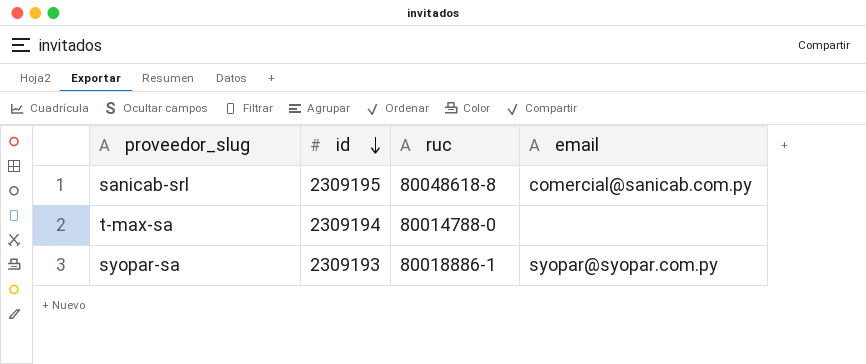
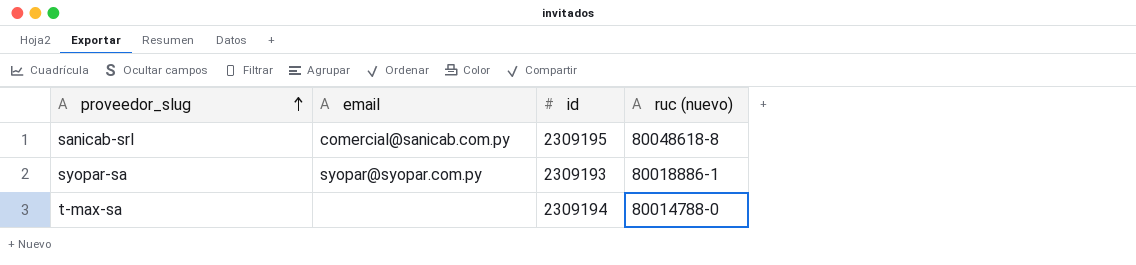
row order: id descending -> proveedor_slug ascending
column email | position: 4 -> 2
column name: ruc -> ruc (nuevo)

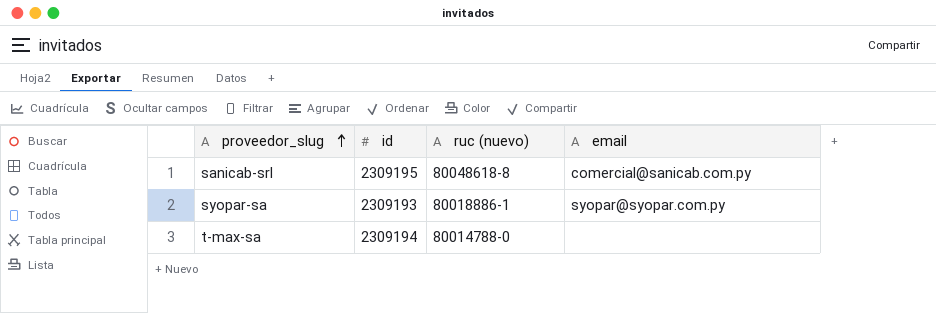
column email | position: 2 -> 4

